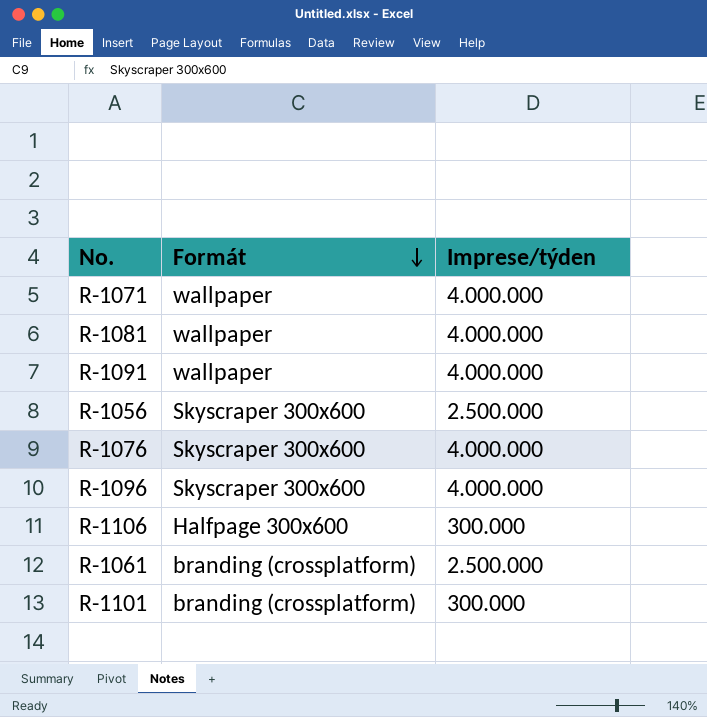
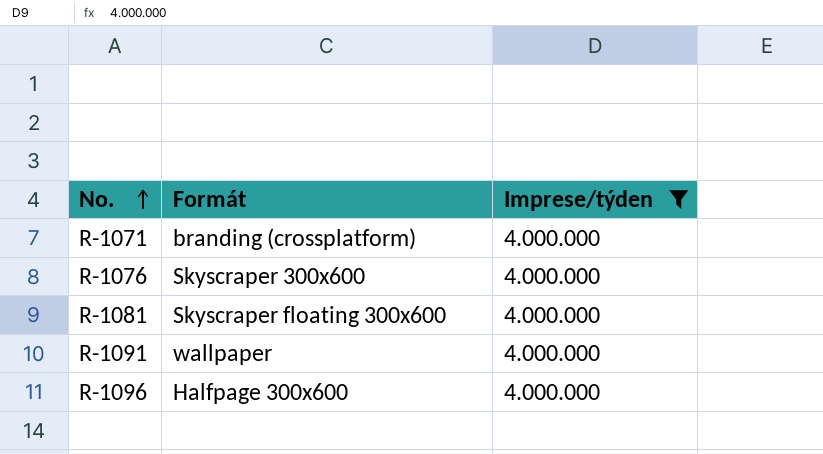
filter: none -> Imprese/týden = 4.000.000
row order: Formát descending -> No. ascending
R-1071 | Formát: wallpaper -> branding (crossplatform)
R-1081 | Formát: wallpaper -> Skyscraper floating 300x600
R-1096 | Formát: Skyscraper 300x600 -> Halfpage 300x600

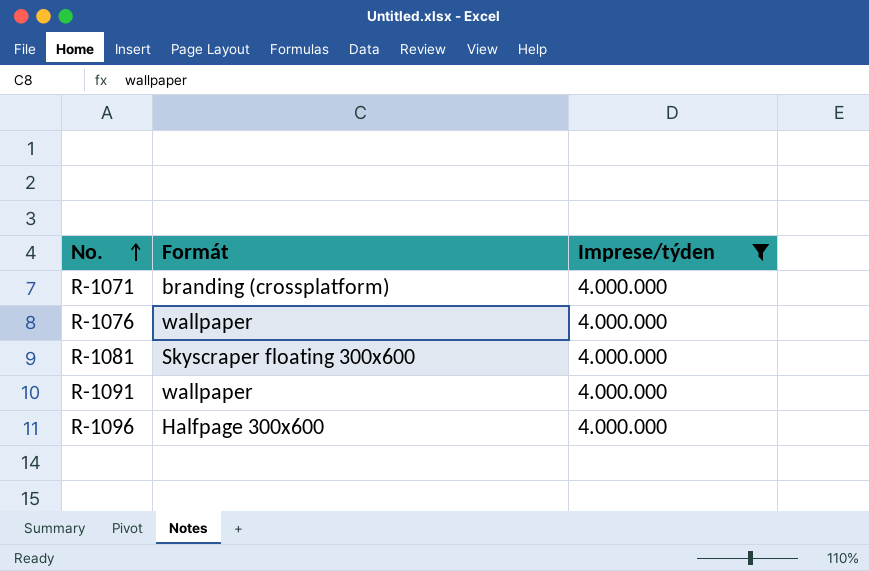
R-1076 | Formát: Skyscraper 300x600 -> wallpaper

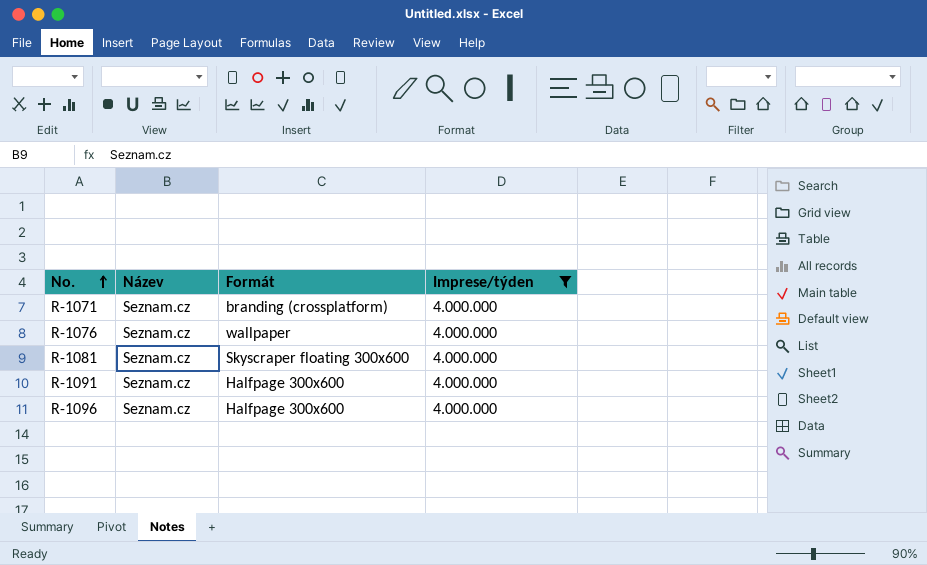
column Název | position: none -> 2
R-1091 | Formát: wallpaper -> Halfpage 300x600

